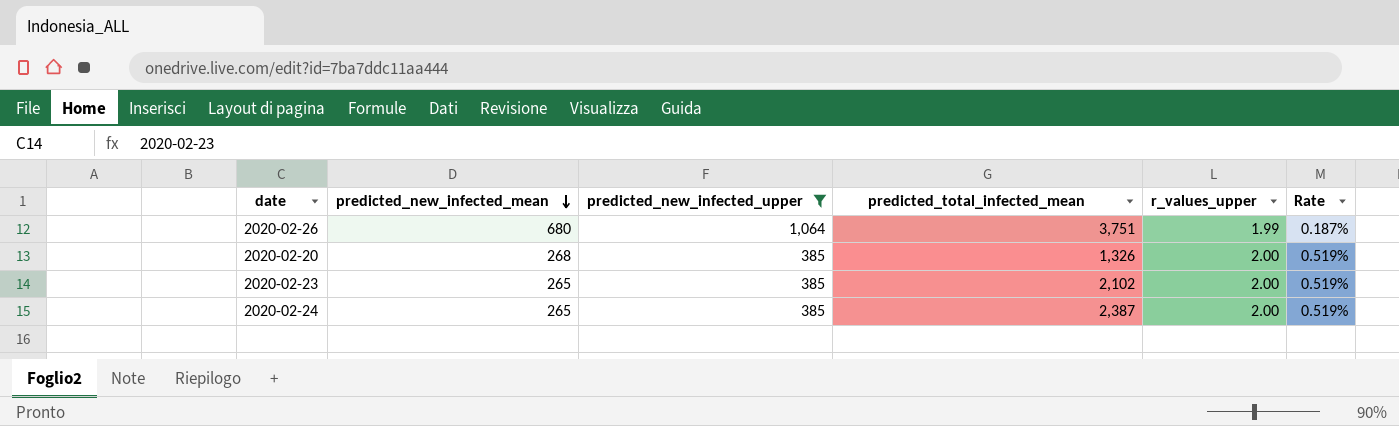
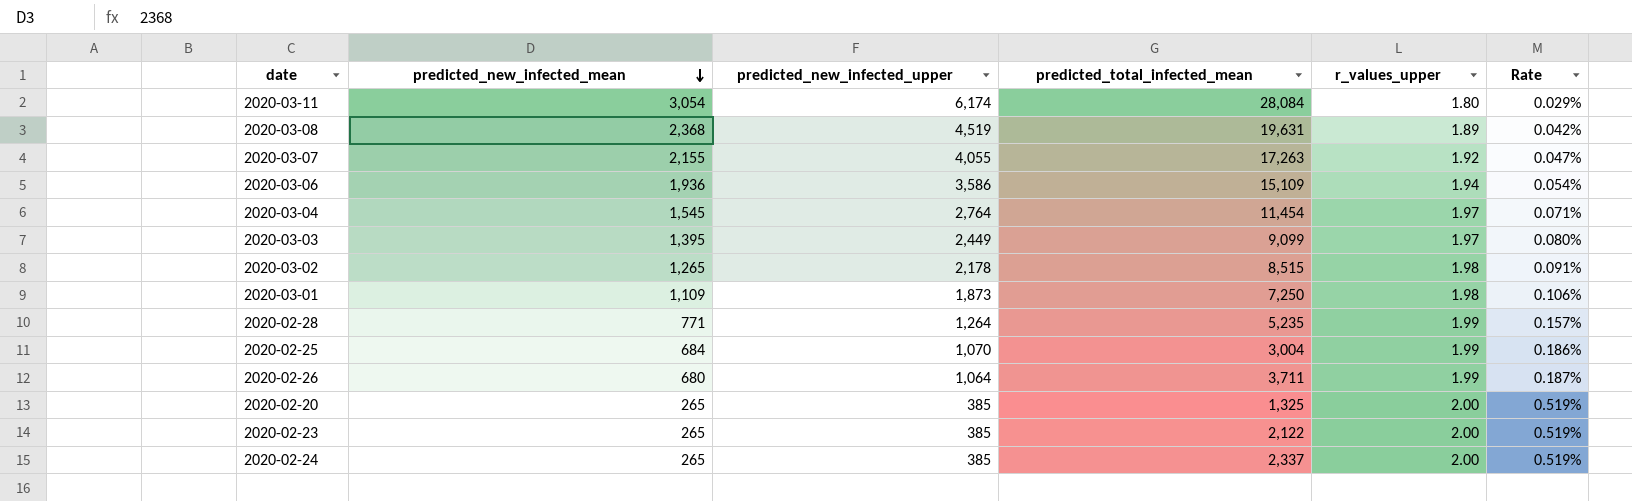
filter: predicted_new_infected_upper <= 1,064 -> none
2020-02-26 | predicted_total_infected_mean: 3,751 -> 3,711
2020-02-20 | predicted_new_infected_mean: 268 -> 265
2020-02-20 | predicted_total_infected_mean: 1,326 -> 1,325
2020-02-23 | predicted_total_infected_mean: 2,102 -> 2,122
2020-02-24 | predicted_total_infected_mean: 2,387 -> 2,337

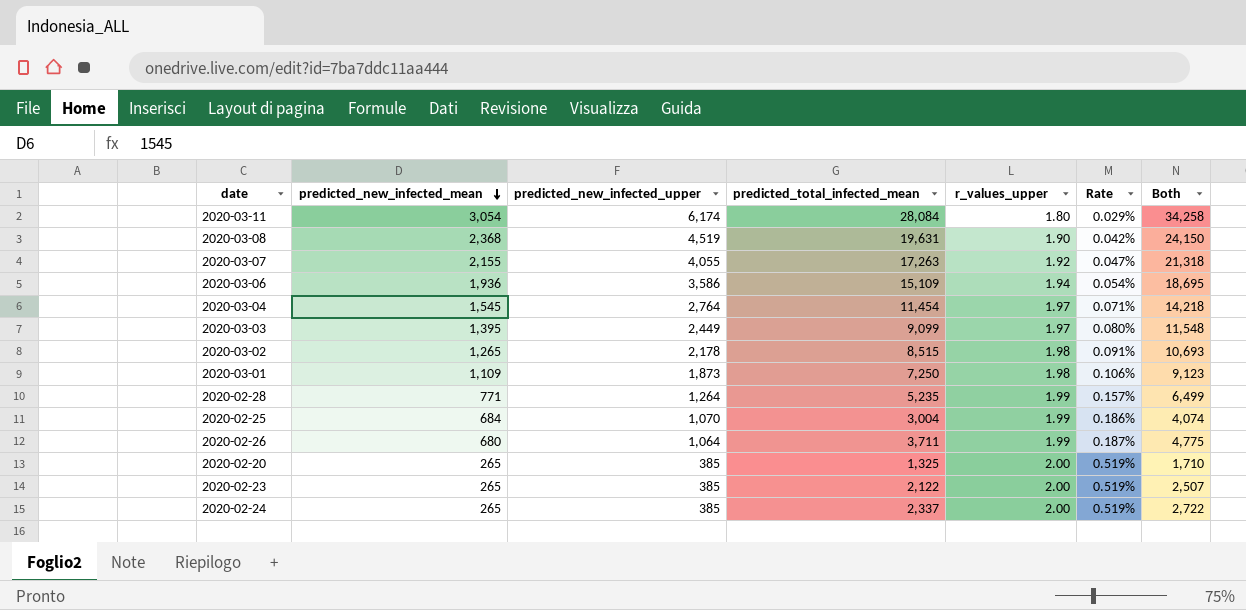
column Both | formula: none -> [predicted_new_infected_upper] + [predicted_total_infected_mean]
2020-03-08 | r_values_upper: 1.89 -> 1.90

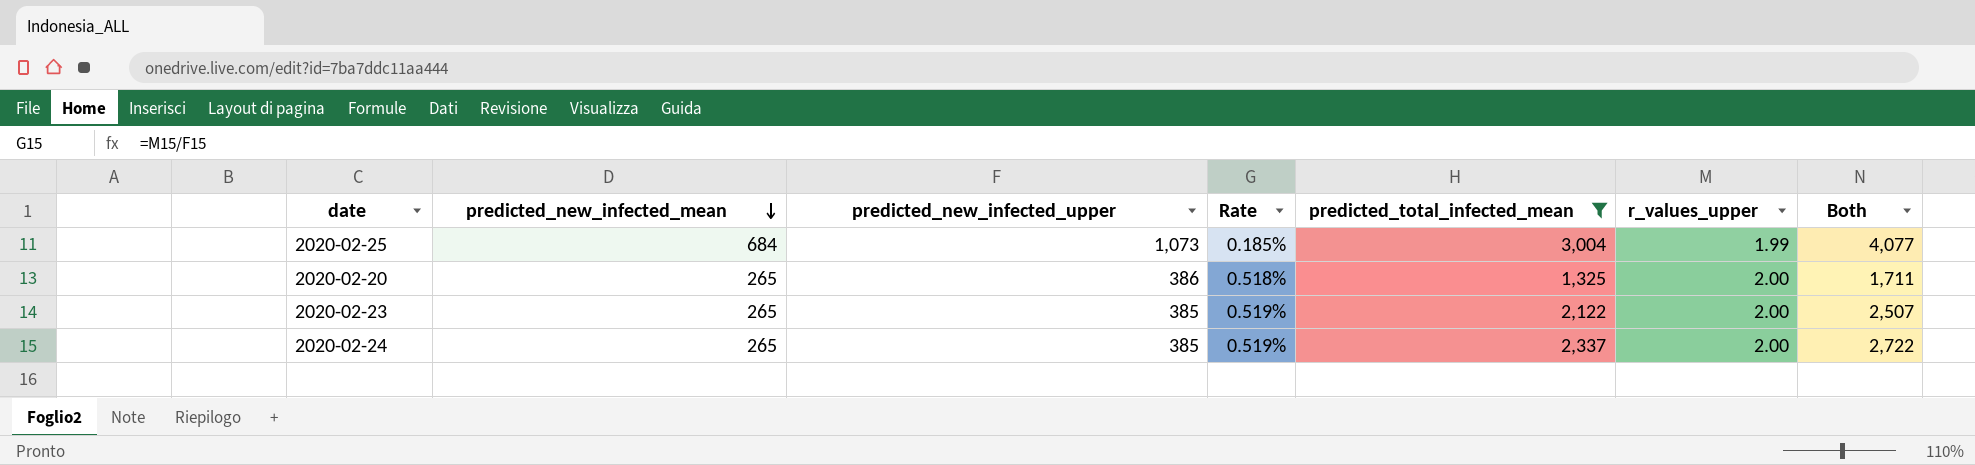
filter: none -> predicted_total_infected_mean <= 3,004
column Rate | position: 6 -> 4
2020-02-25 | predicted_new_infected_upper: 1,070 -> 1,073
2020-02-25 | Rate: 0.186% -> 0.185%
2020-02-25 | Both: 4,074 -> 4,077
2020-02-20 | predicted_new_infected_upper: 385 -> 386
2020-02-20 | Rate: 0.519% -> 0.518%
2020-02-20 | Both: 1,710 -> 1,711

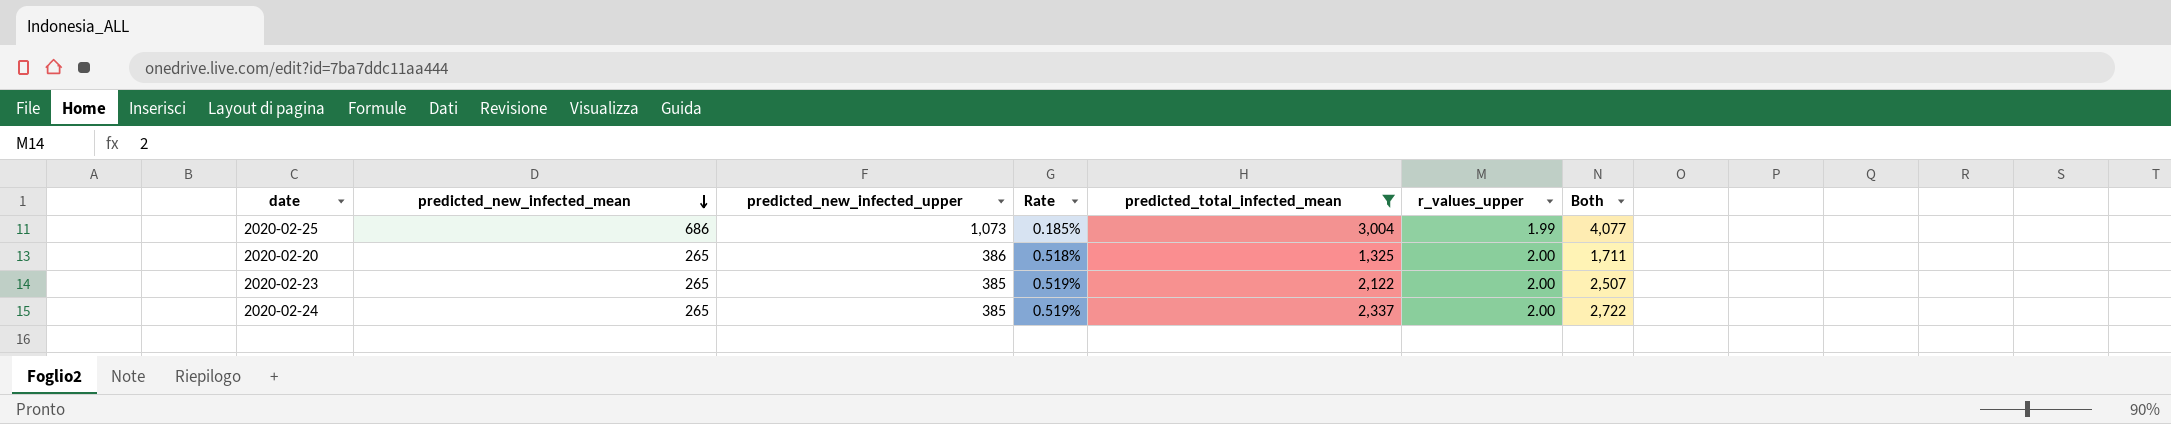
2020-02-25 | predicted_new_infected_mean: 684 -> 686

